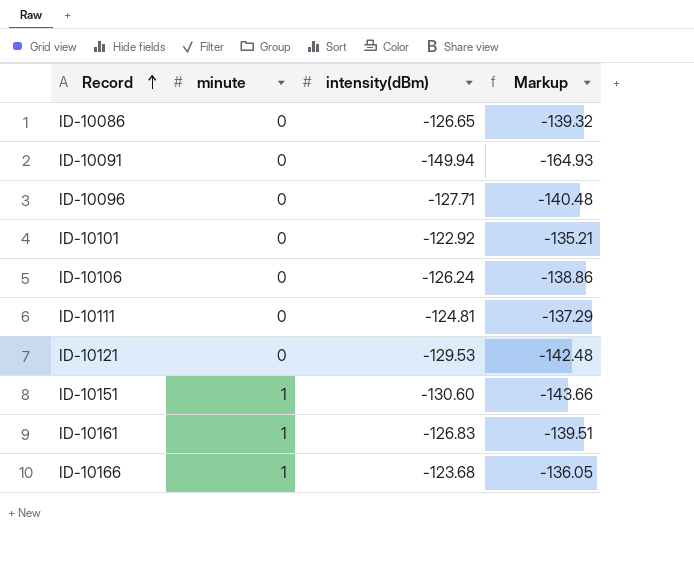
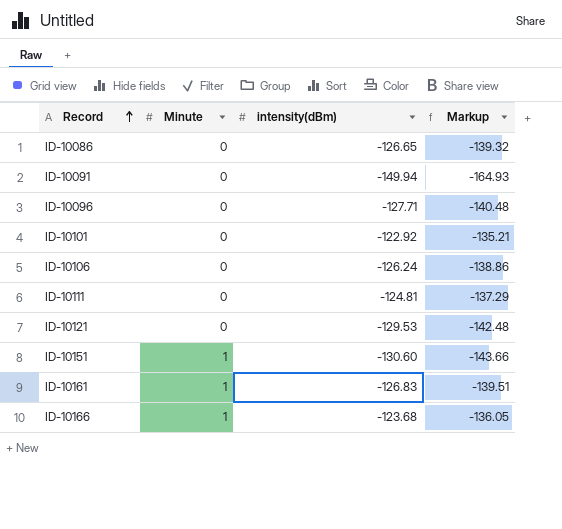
column name: minute -> Minute

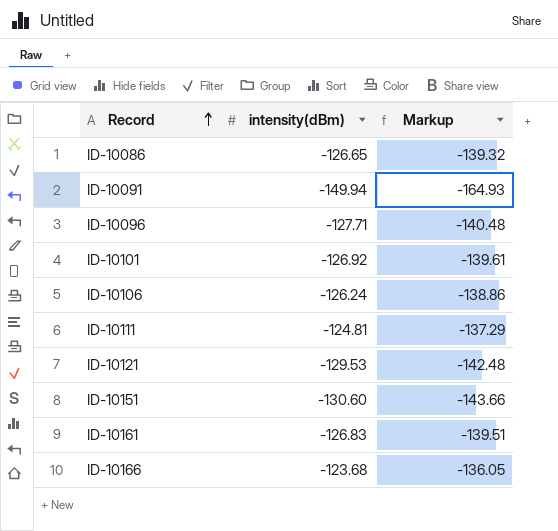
column Minute | position: 2 -> none
ID-10101 | intensity(dBm): -122.92 -> -126.92
ID-10101 | Markup: -135.21 -> -139.61

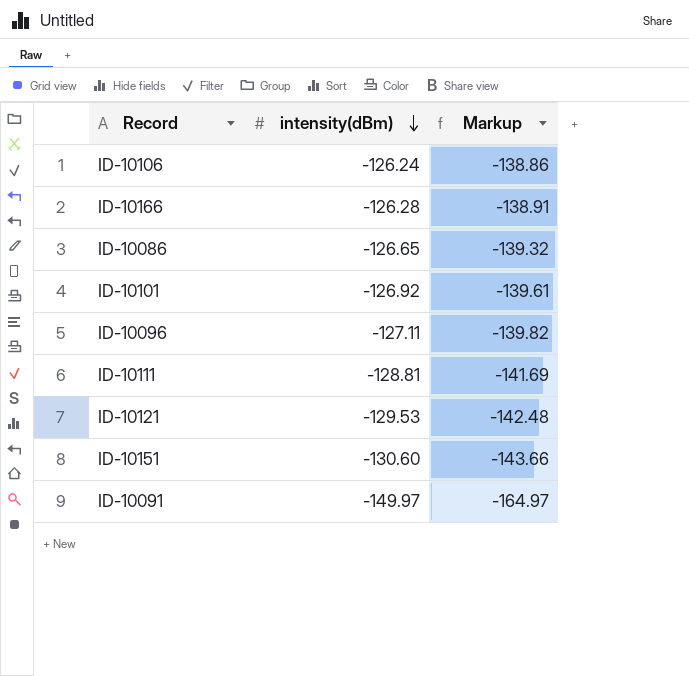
row order: Record ascending -> intensity(dBm) descending
row ID-10161: -126.83 | -139.51 -> none
ID-10166 | intensity(dBm): -123.68 -> -126.28
ID-10166 | Markup: -136.05 -> -138.91
ID-10096 | intensity(dBm): -127.71 -> -127.11
ID-10096 | Markup: -140.48 -> -139.82
ID-10111 | intensity(dBm): -124.81 -> -128.81
ID-10111 | Markup: -137.29 -> -141.69
ID-10091 | intensity(dBm): -149.94 -> -149.97
ID-10091 | Markup: -164.93 -> -164.97

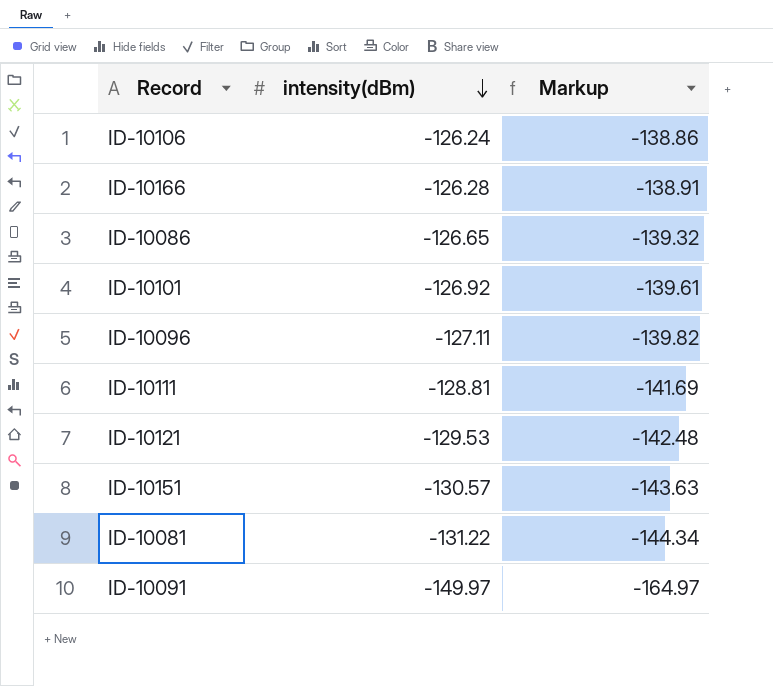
ID-10151 | intensity(dBm): -130.60 -> -130.57
ID-10151 | Markup: -143.66 -> -143.63
row ID-10081: none -> -131.22 | -144.34

